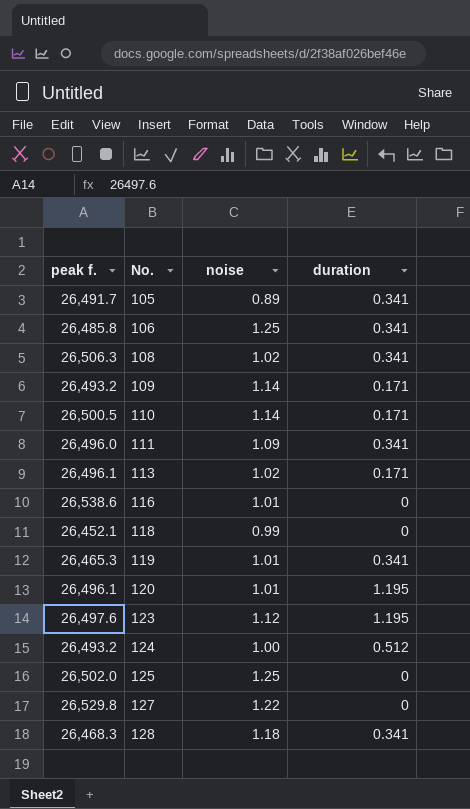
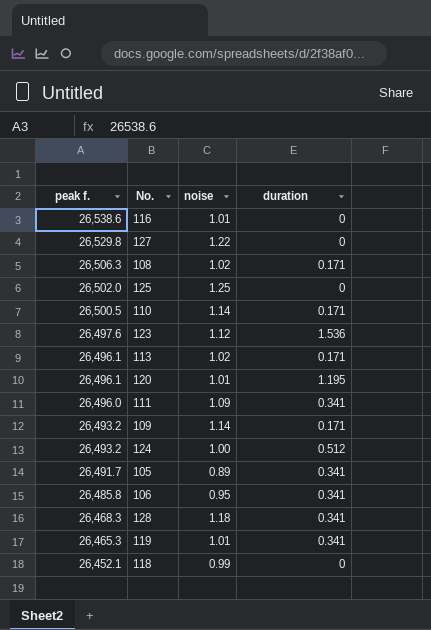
row order: No. ascending -> peak f. descending
108 | duration: 0.341 -> 0.171
123 | duration: 1.195 -> 1.536
106 | noise: 1.25 -> 0.95

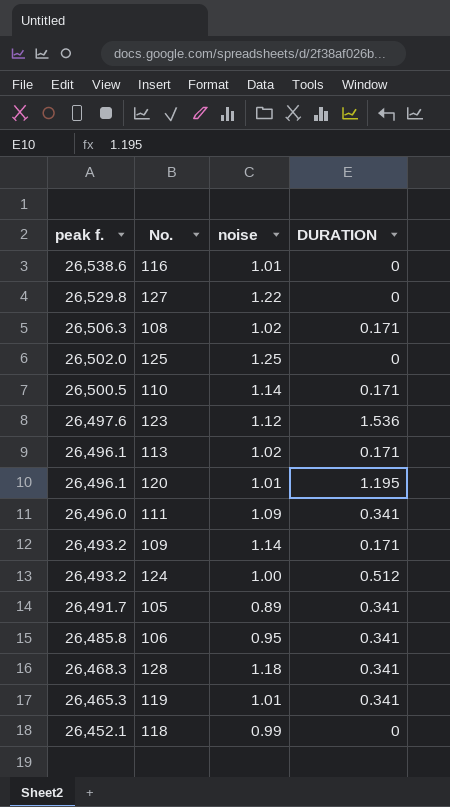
column name: duration -> DURATION

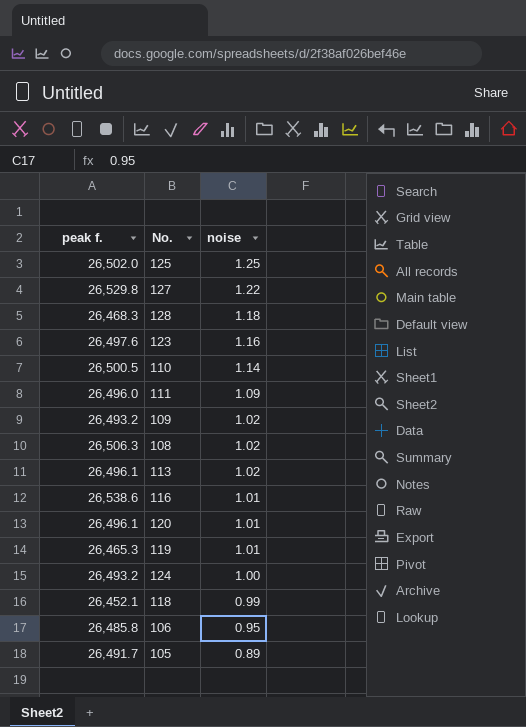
row order: peak f. descending -> noise descending
column DURATION | position: 4 -> none
123 | noise: 1.12 -> 1.16
109 | noise: 1.14 -> 1.02

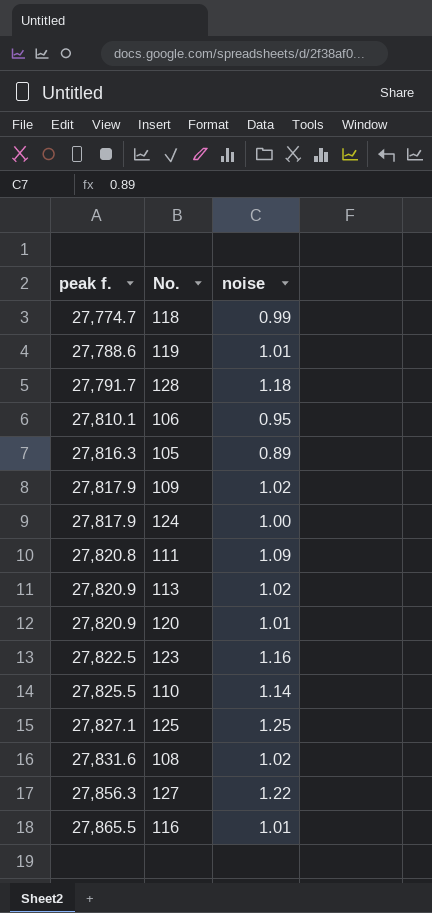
row order: noise descending -> peak f. ascending
118 | peak f.: 26,452.1 -> 27,774.7
119 | peak f.: 26,465.3 -> 27,788.6
128 | peak f.: 26,468.3 -> 27,791.7
106 | peak f.: 26,485.8 -> 27,810.1
105 | peak f.: 26,491.7 -> 27,816.3
109 | peak f.: 26,493.2 -> 27,817.9
124 | peak f.: 26,493.2 -> 27,817.9
111 | peak f.: 26,496.0 -> 27,820.8
113 | peak f.: 26,496.1 -> 27,820.9
120 | peak f.: 26,496.1 -> 27,820.9
123 | peak f.: 26,497.6 -> 27,822.5
110 | peak f.: 26,500.5 -> 27,825.5
125 | peak f.: 26,502.0 -> 27,827.1
108 | peak f.: 26,506.3 -> 27,831.6
127 | peak f.: 26,529.8 -> 27,856.3
116 | peak f.: 26,538.6 -> 27,865.5

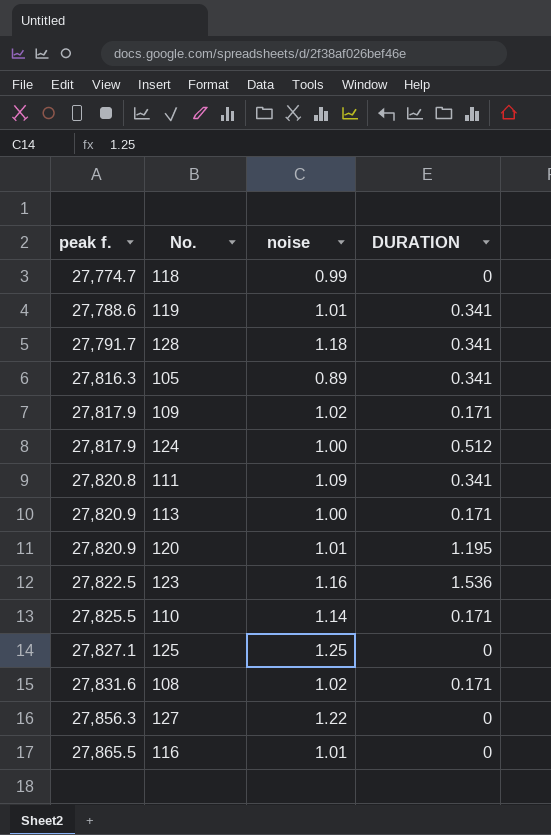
column DURATION | position: none -> 4
row 106: 27,810.1 | 0.95 -> none
113 | noise: 1.02 -> 1.00

